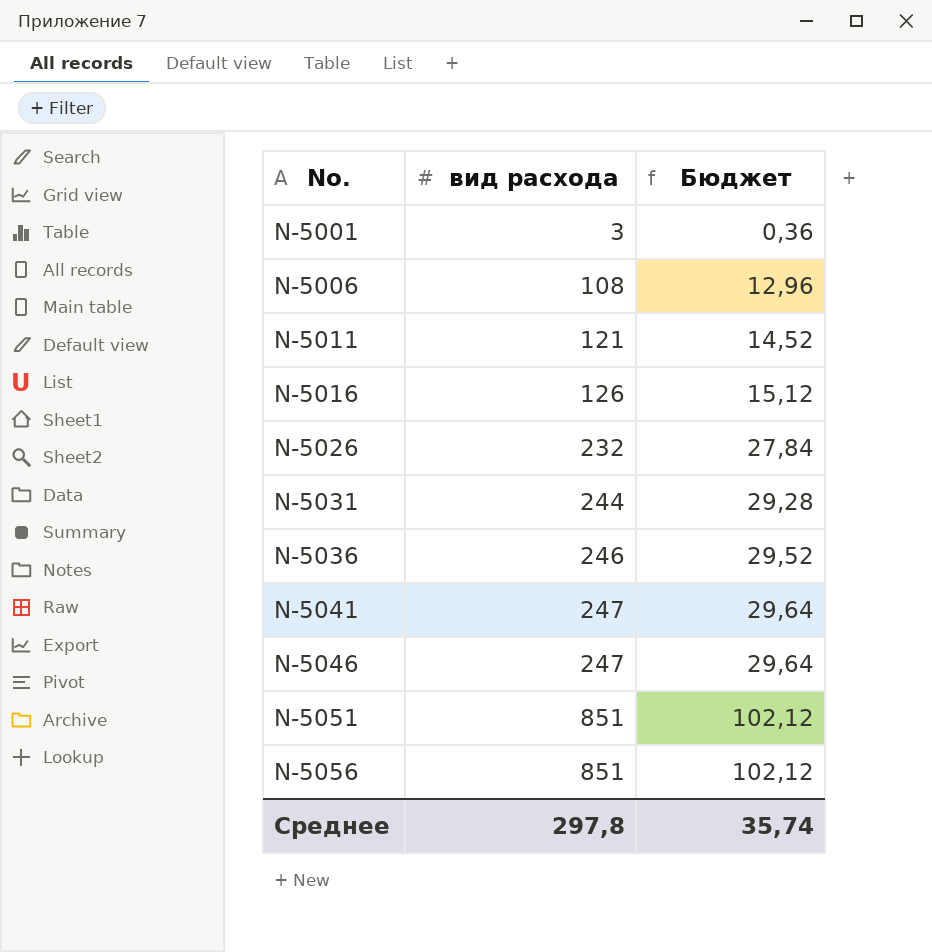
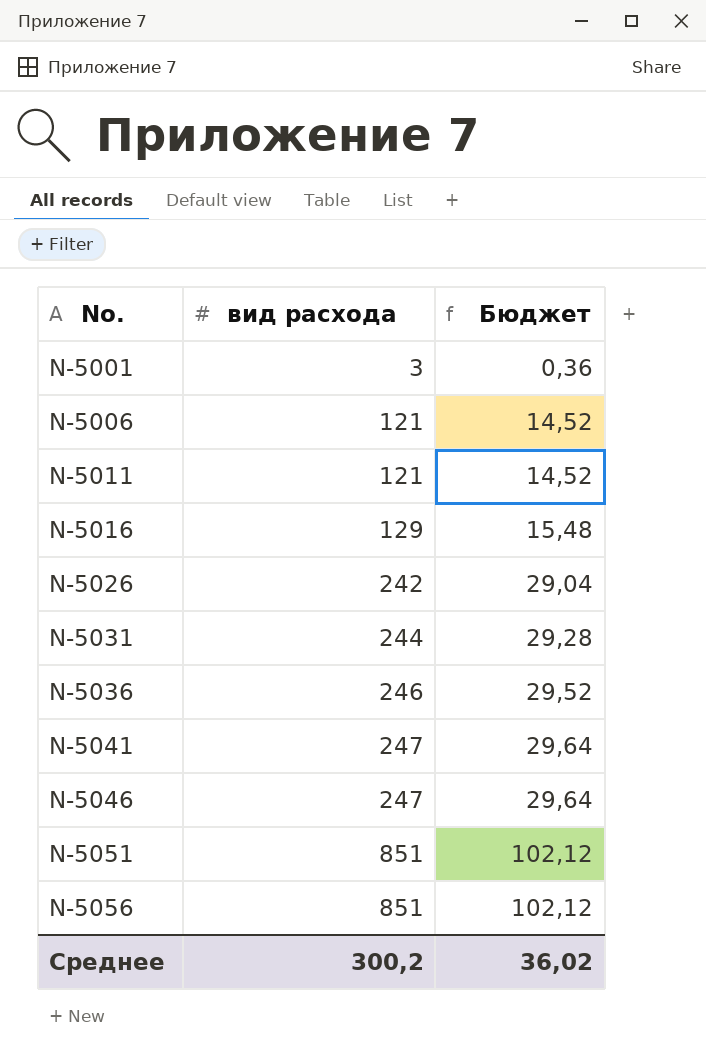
N-5006 | вид расхода: 108 -> 121
N-5006 | Бюджет: 12,96 -> 14,52
N-5016 | вид расхода: 126 -> 129
N-5016 | Бюджет: 15,12 -> 15,48
N-5026 | вид расхода: 232 -> 242
N-5026 | Бюджет: 27,84 -> 29,04
Среднее | вид расхода: 297,8 -> 300,2
Среднее | Бюджет: 35,74 -> 36,02

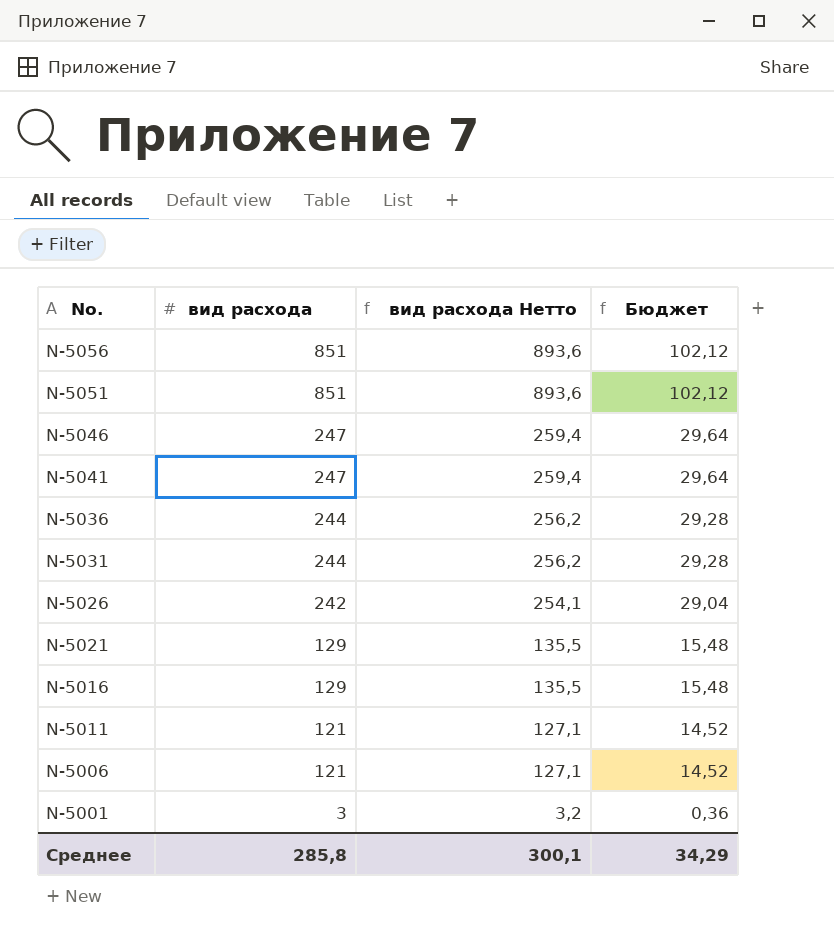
row order: No. ascending -> No. descending
column вид расхода Нетто | formula: none -> [вид расхода] * 1,05
N-5036 | вид расхода: 246 -> 244
N-5036 | Бюджет: 29,52 -> 29,28
row N-5021: none -> 129 | 135,5 | 15,48
Среднее | вид расхода: 300,2 -> 285,8
Среднее | Бюджет: 36,02 -> 34,29

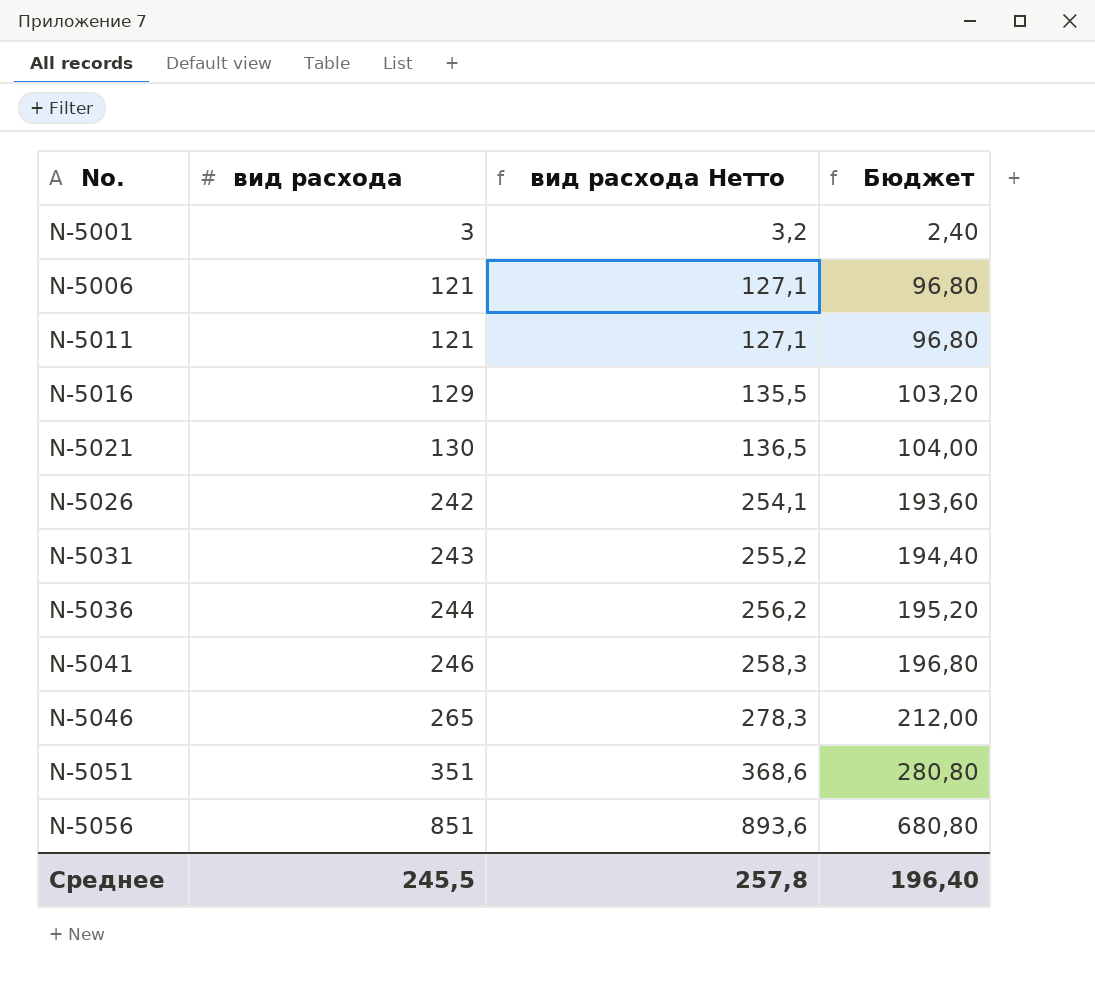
row order: No. descending -> No. ascending
column Бюджет | formula: [вид расхода] * 0,12 -> [вид расхода] * 0,8
N-5021 | вид расхода: 129 -> 130
N-5021 | вид расхода Нетто: 135,5 -> 136,5
N-5031 | вид расхода: 244 -> 243
N-5031 | вид расхода Нетто: 256,2 -> 255,2
N-5041 | вид расхода: 247 -> 246
N-5041 | вид расхода Нетто: 259,4 -> 258,3
N-5046 | вид расхода: 247 -> 265
N-5046 | вид расхода Нетто: 259,4 -> 278,3
N-5051 | вид расхода: 851 -> 351
N-5051 | вид расхода Нетто: 893,6 -> 368,6
Среднее | вид расхода: 285,8 -> 245,5
Среднее | вид расхода Нетто: 300,1 -> 257,8
Среднее | Бюджет: 34,29 -> 196,40

